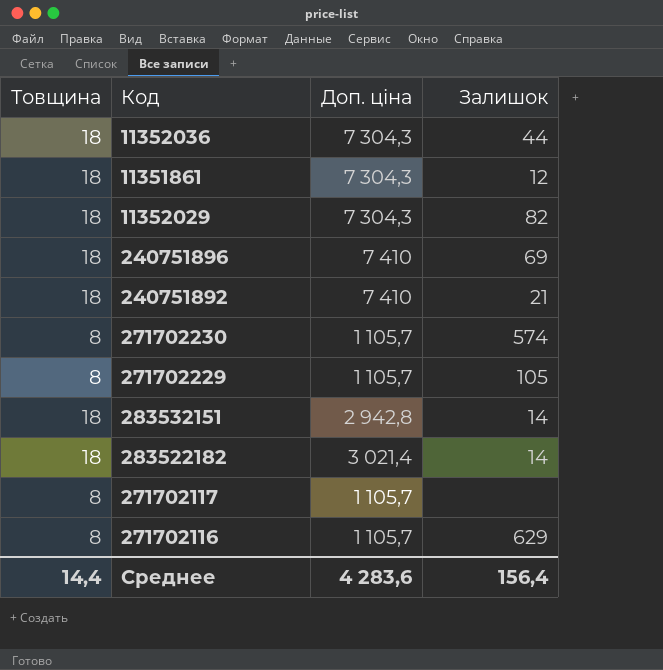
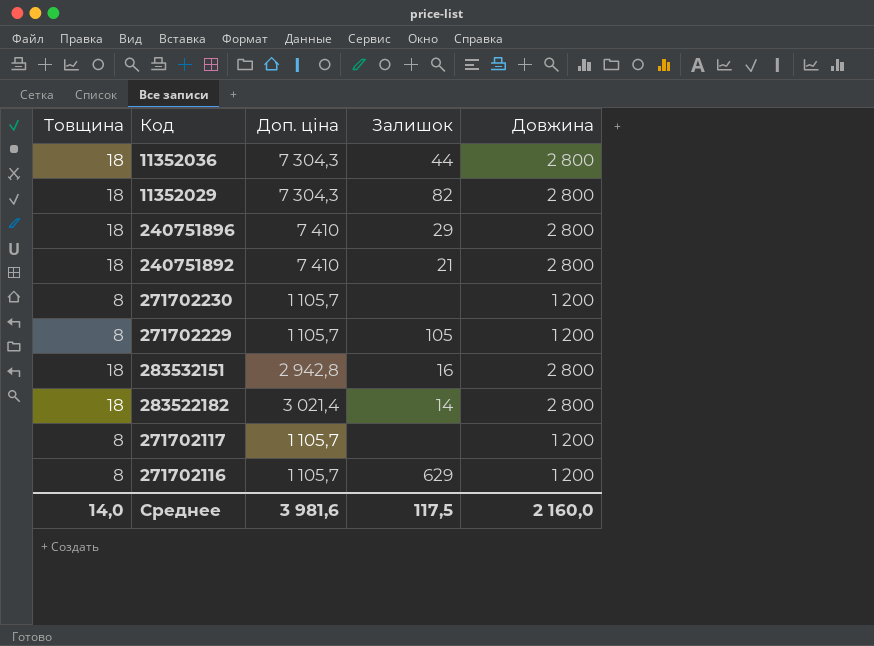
column Довжина | position: none -> 5
row 11351861: 18 | 7 304,3 | 12 -> none
240751896 | Залишок: 69 -> 29
271702230 | Залишок: 574 -> none
283532151 | Залишок: 14 -> 16
Среднее | Товщина: 14,4 -> 14,0
Среднее | Доп. ціна: 4 283,6 -> 3 981,6
Среднее | Залишок: 156,4 -> 117,5

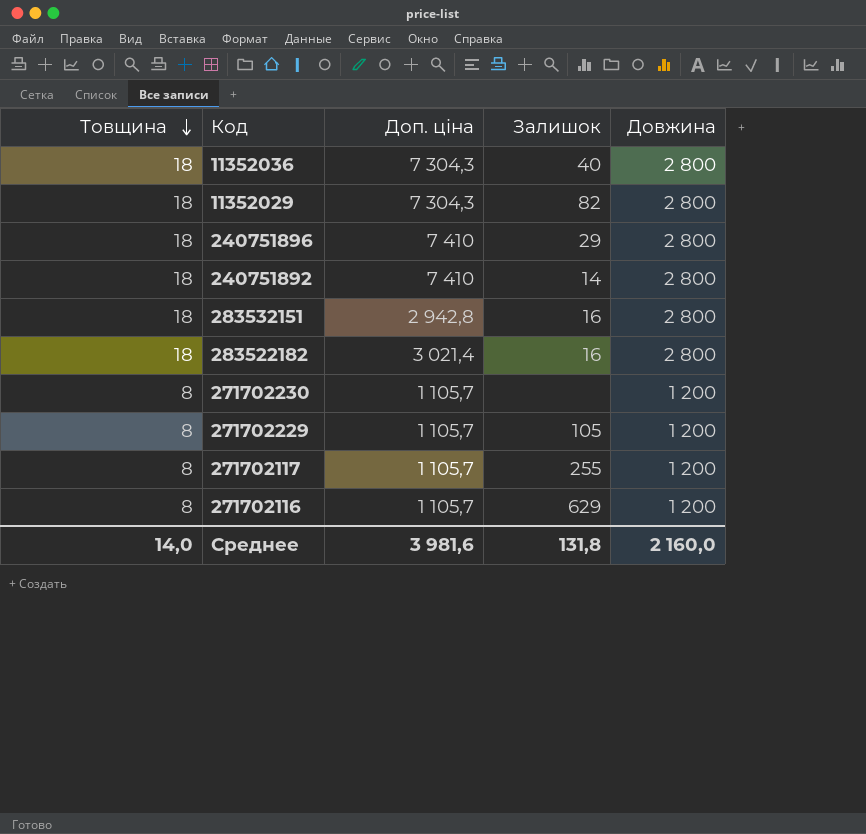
row order: none -> Товщина descending
11352036 | Залишок: 44 -> 40
240751892 | Залишок: 21 -> 14
283522182 | Залишок: 14 -> 16
271702117 | Залишок: none -> 255
Среднее | Залишок: 117,5 -> 131,8

